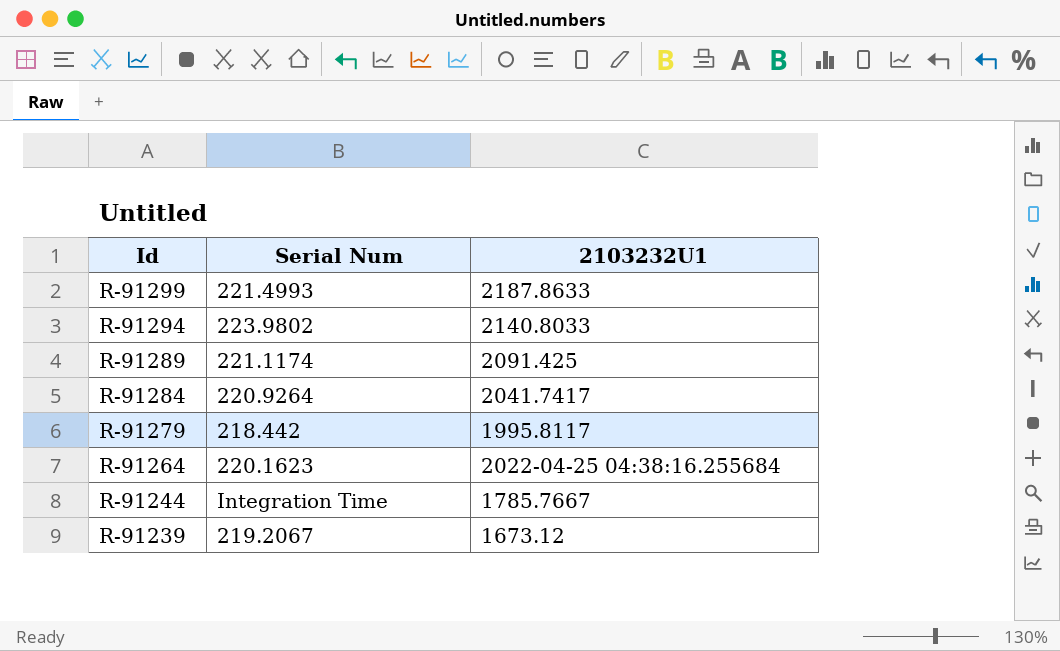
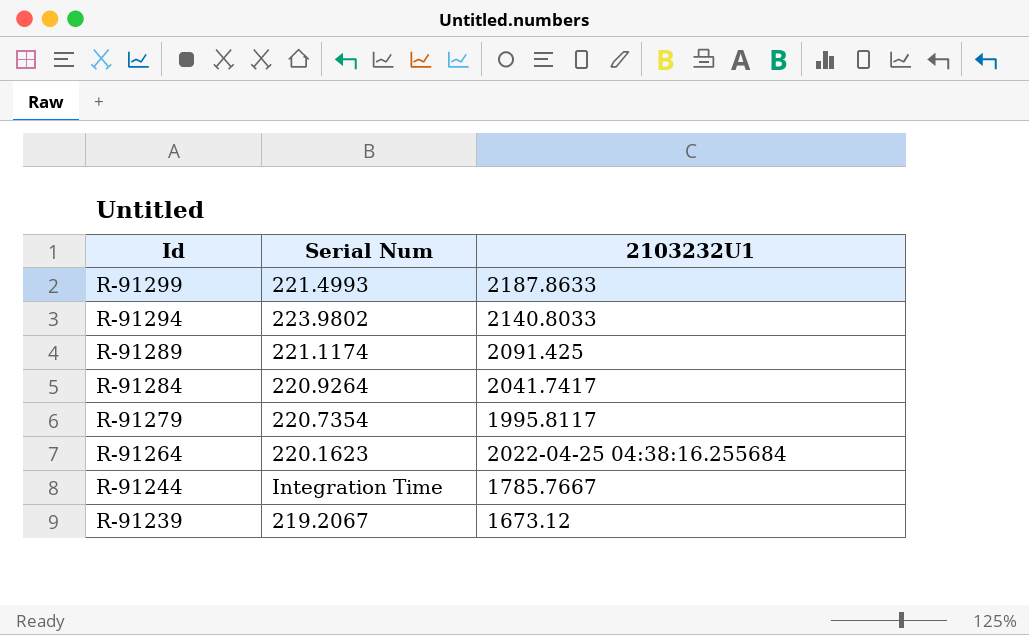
R-91279 | Serial Num: 218.442 -> 220.7354

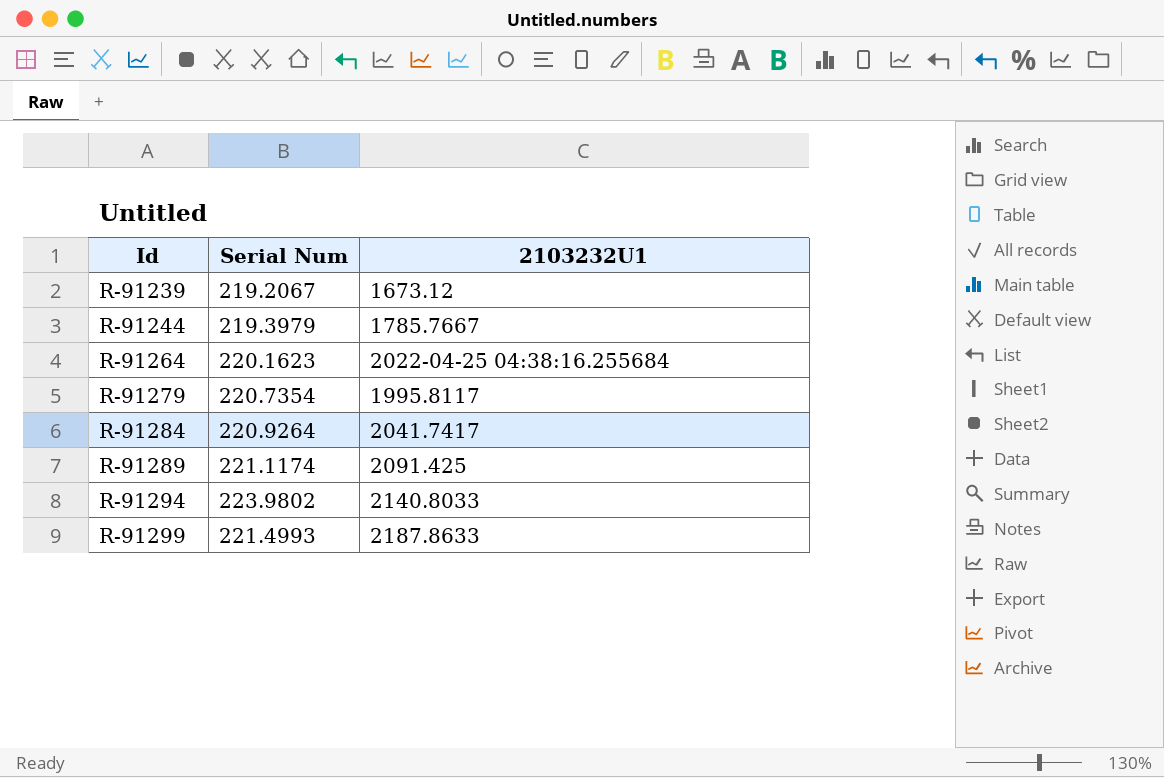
row order: Id descending -> Id ascending
R-91244 | Serial Num: Integration Time -> 219.3979

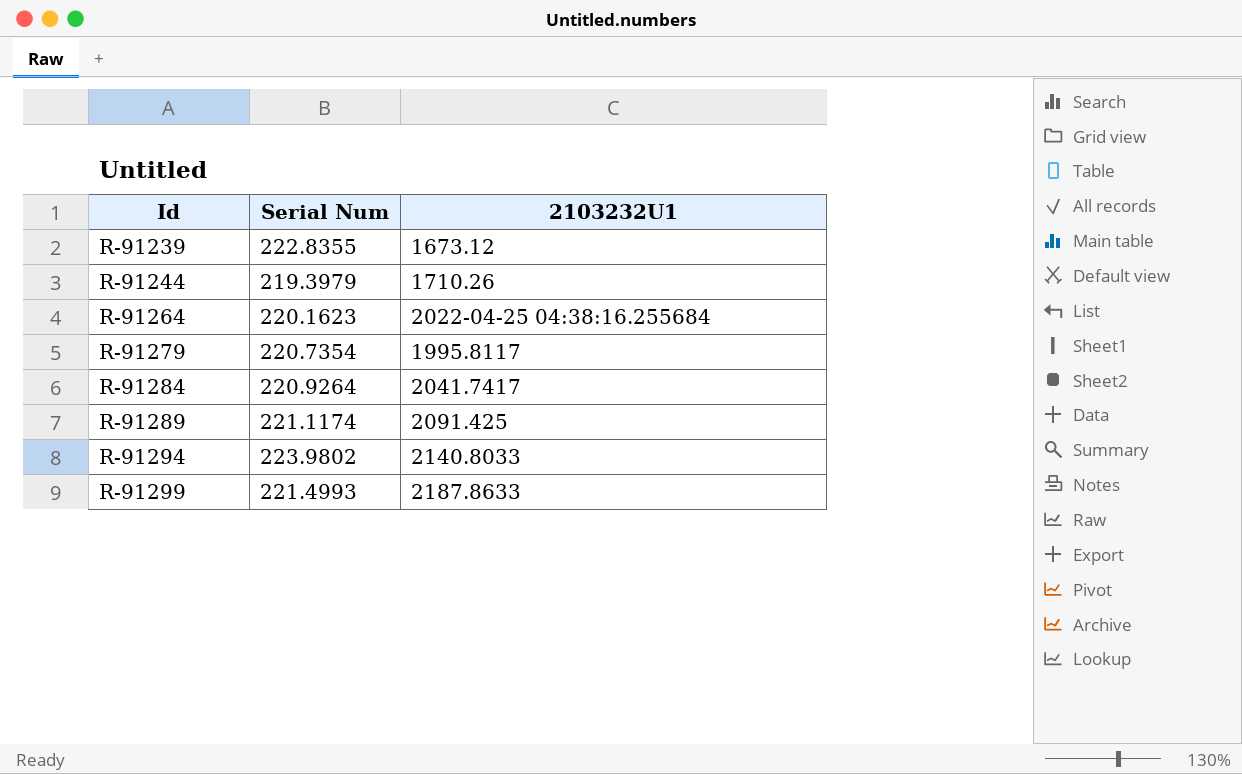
R-91239 | Serial Num: 219.2067 -> 222.8355
R-91244 | 2103232U1: 1785.7667 -> 1710.26

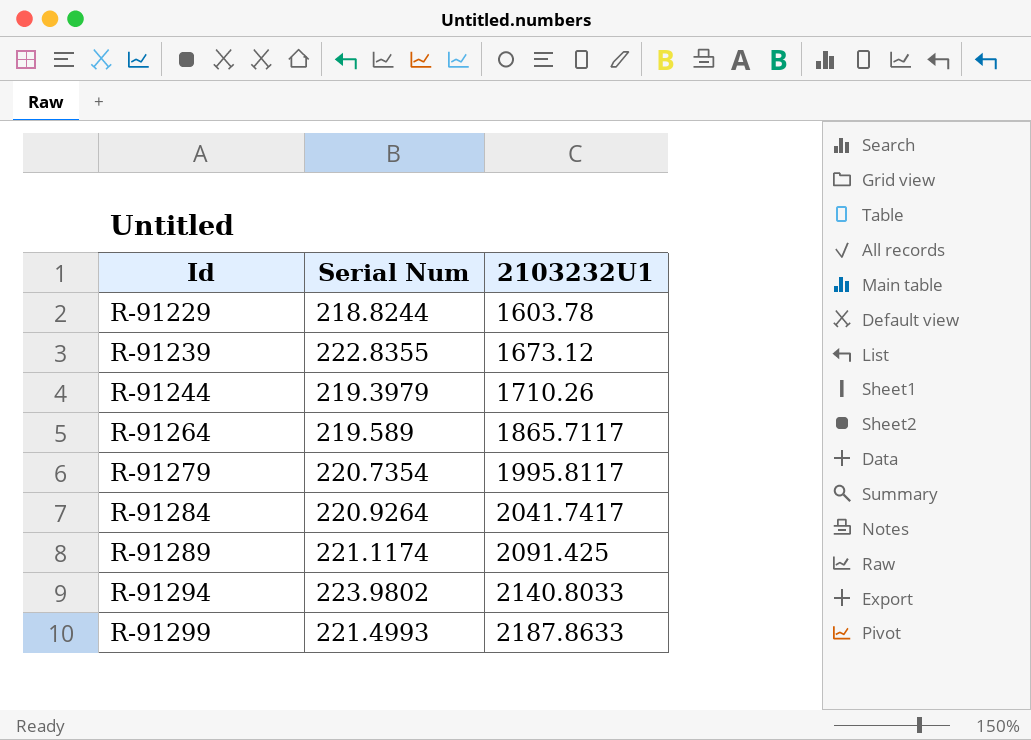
row R-91229: none -> 218.8244 | 1603.78
R-91264 | Serial Num: 220.1623 -> 219.589
R-91264 | 2103232U1: 2022-04-25 04:38:16.255684 -> 1865.7117

